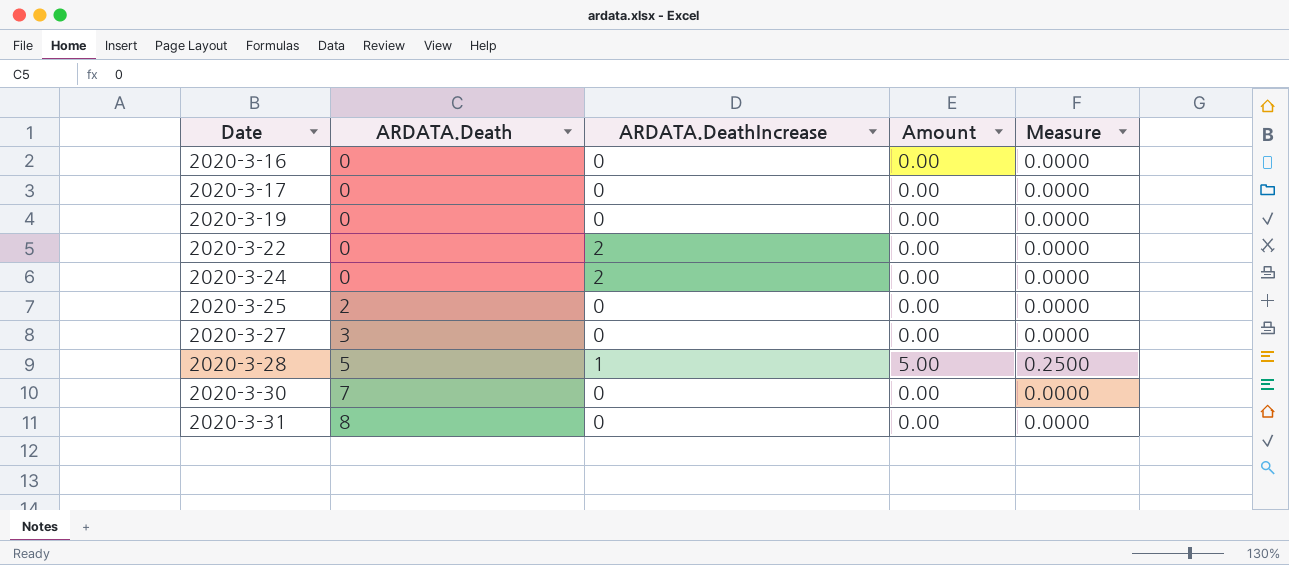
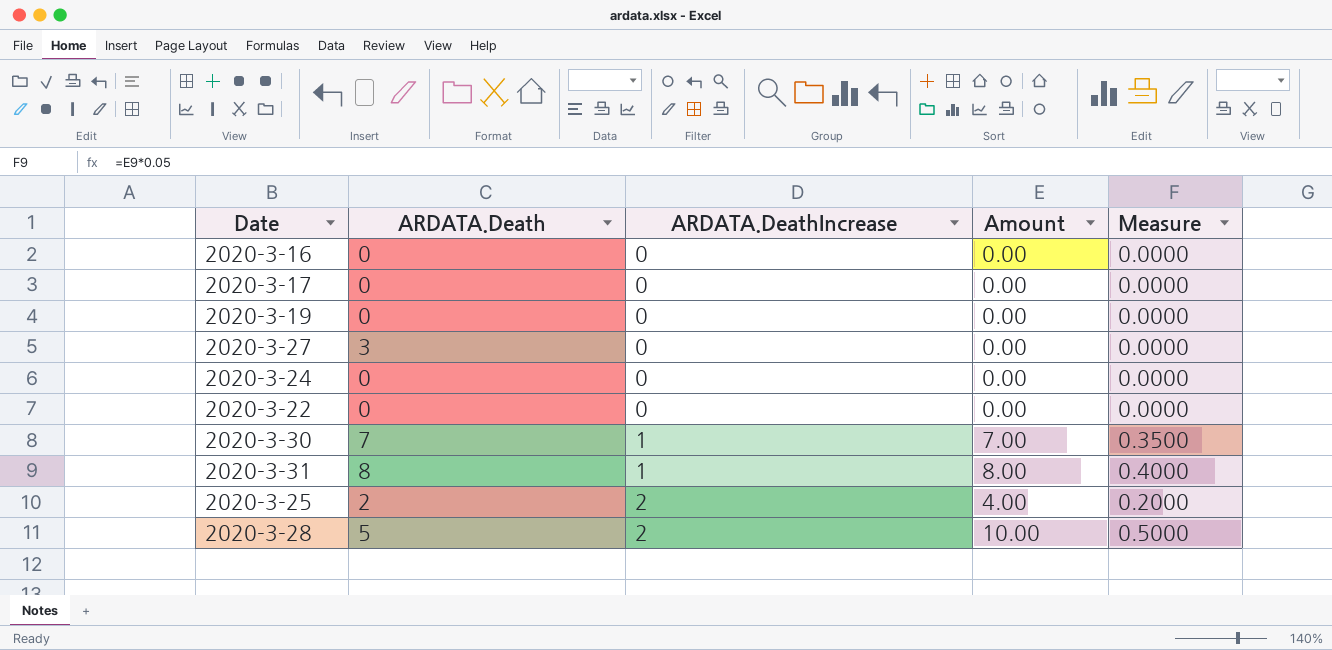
row order: Date ascending -> ARDATA.DeathIncrease ascending
2020-3-24 | ARDATA.DeathIncrease: 2 -> 0
2020-3-22 | ARDATA.DeathIncrease: 2 -> 0
2020-3-30 | ARDATA.DeathIncrease: 0 -> 1
2020-3-30 | Amount: 0.00 -> 7.00
2020-3-30 | Measure: 0.0000 -> 0.3500
2020-3-31 | ARDATA.DeathIncrease: 0 -> 1
2020-3-31 | Amount: 0.00 -> 8.00
2020-3-31 | Measure: 0.0000 -> 0.4000
2020-3-25 | ARDATA.DeathIncrease: 0 -> 2
2020-3-25 | Amount: 0.00 -> 4.00
2020-3-25 | Measure: 0.0000 -> 0.2000
2020-3-28 | ARDATA.DeathIncrease: 1 -> 2
2020-3-28 | Amount: 5.00 -> 10.00
2020-3-28 | Measure: 0.2500 -> 0.5000

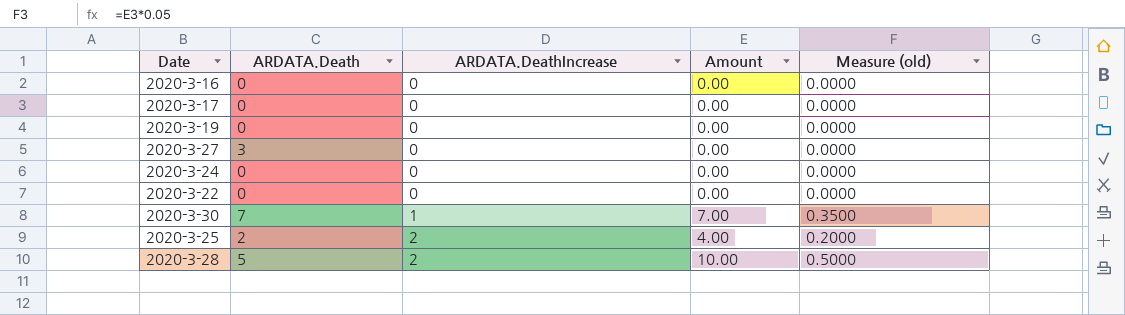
column name: Measure -> Measure (old)
row 2020-3-31: 8 | 1 | 8.00 | 0.4000 -> none

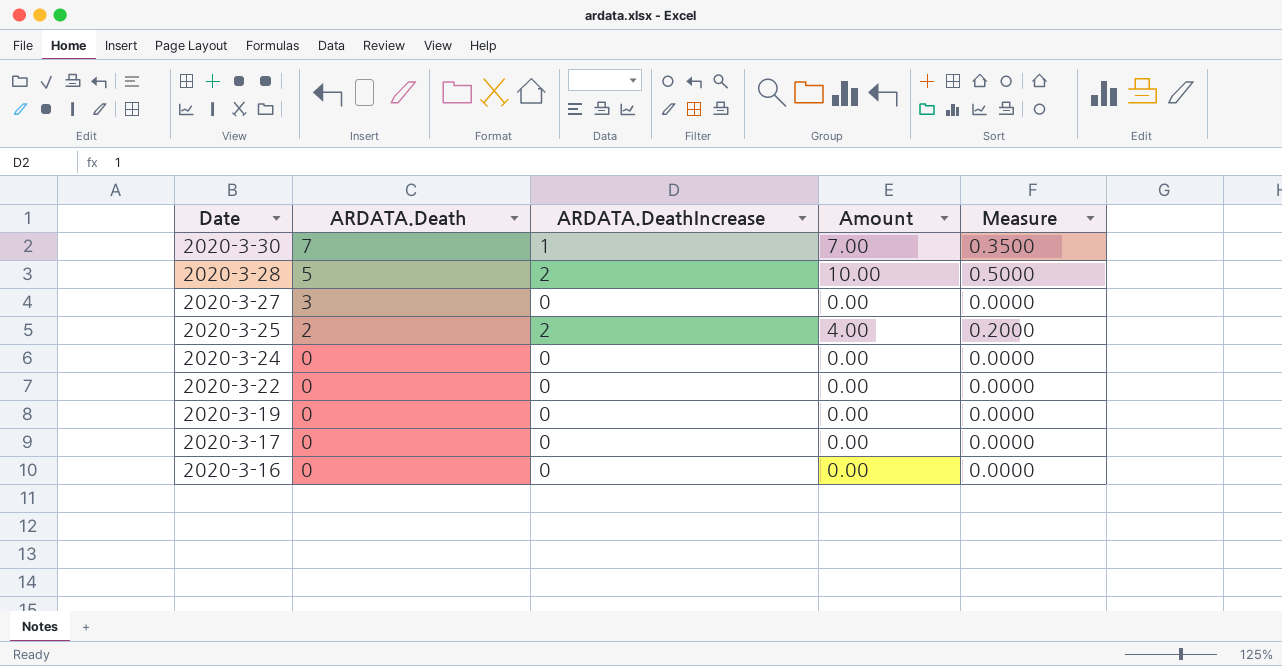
row order: ARDATA.DeathIncrease ascending -> Date descending
column name: Measure (old) -> Measure

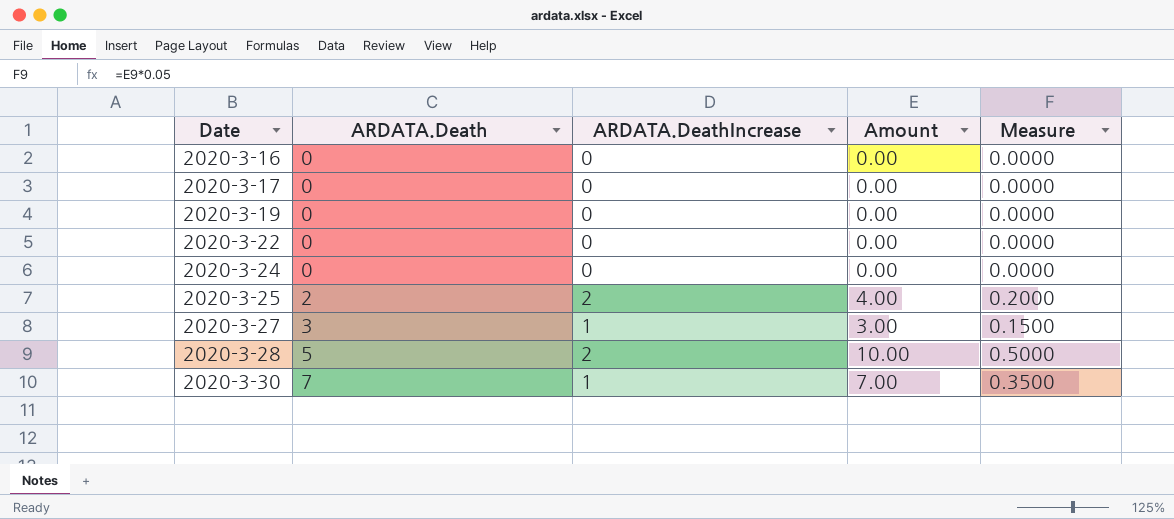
row order: Date descending -> Date ascending
2020-3-27 | ARDATA.DeathIncrease: 0 -> 1
2020-3-27 | Amount: 0.00 -> 3.00
2020-3-27 | Measure: 0.0000 -> 0.1500

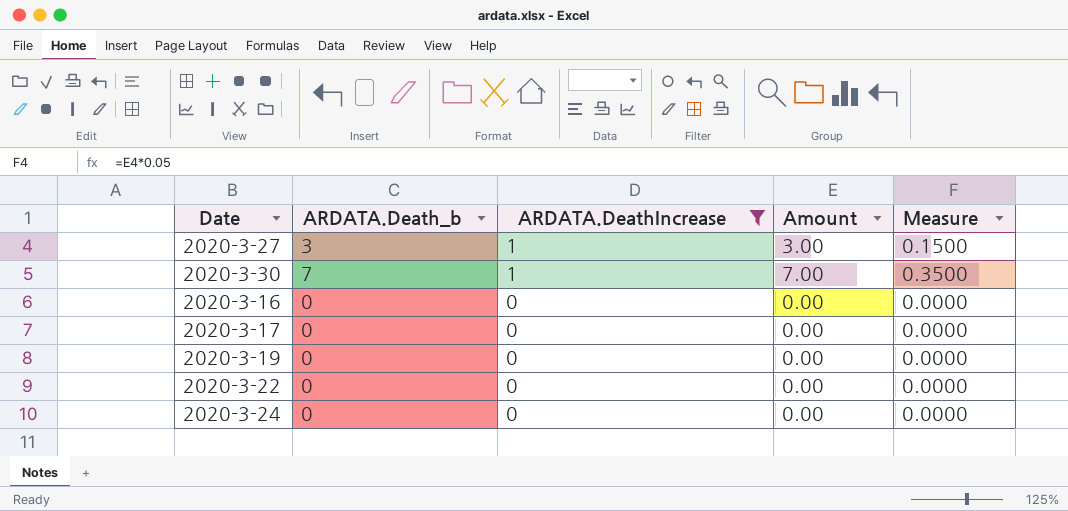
filter: none -> ARDATA.DeathIncrease != 2
row order: Date ascending -> ARDATA.DeathIncrease descending
column name: ARDATA.Death -> ARDATA.Death_b

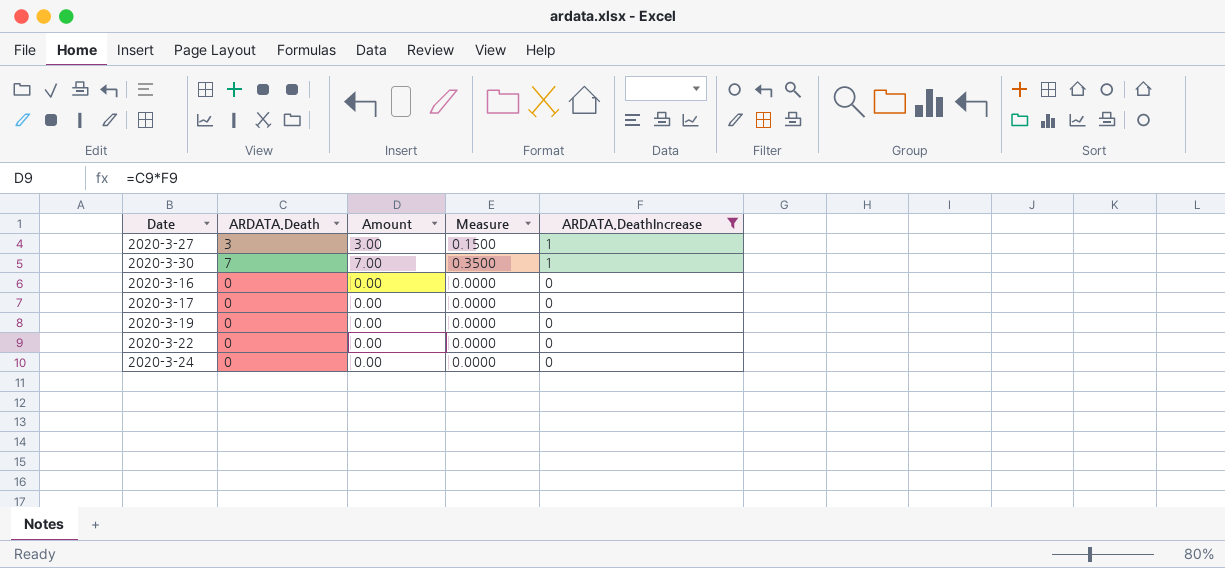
column name: ARDATA.Death_b -> ARDATA.Death
column ARDATA.DeathIncrease | position: 3 -> 5

